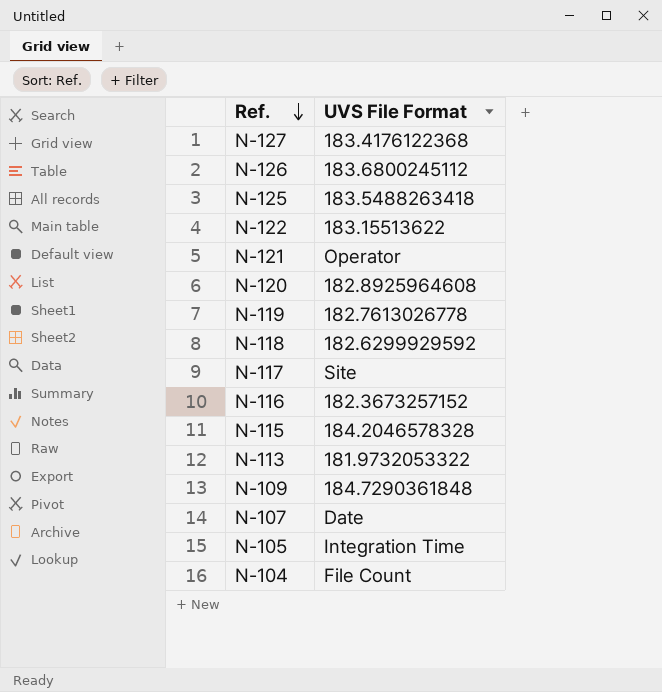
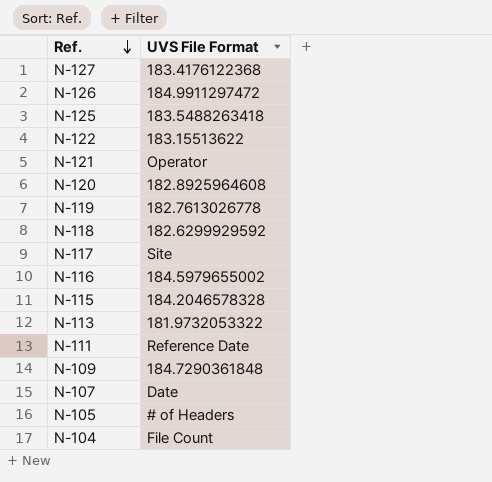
N-126 | UVS File Format: 183.6800245112 -> 184.9911297472
N-116 | UVS File Format: 182.3673257152 -> 184.5979655002
row N-111: none -> Reference Date
N-105 | UVS File Format: Integration Time -> # of Headers

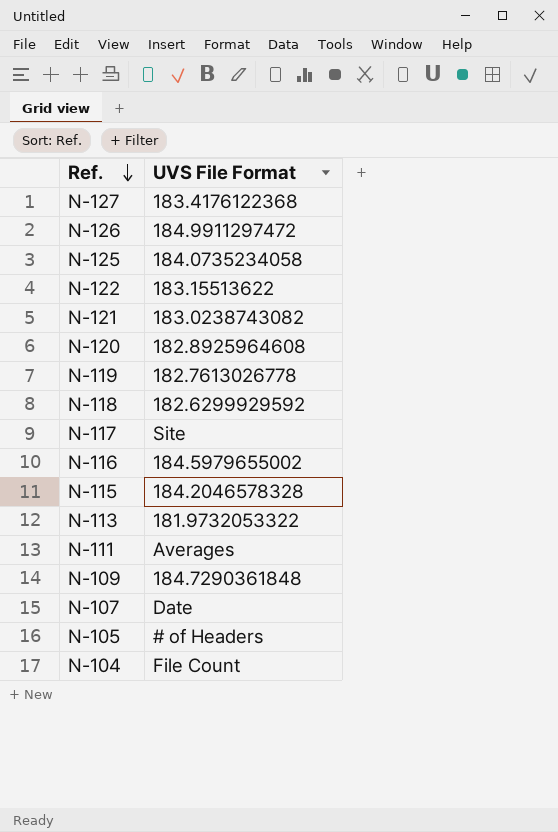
N-125 | UVS File Format: 183.5488263418 -> 184.0735234058
N-121 | UVS File Format: Operator -> 183.0238743082
N-111 | UVS File Format: Reference Date -> Averages

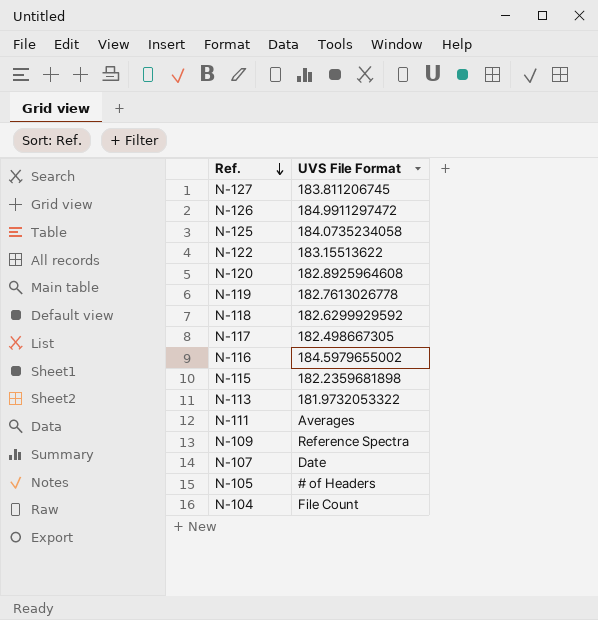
row N-121: 183.0238743082 -> none
N-127 | UVS File Format: 183.4176122368 -> 183.811206745
N-117 | UVS File Format: Site -> 182.498667305
N-115 | UVS File Format: 184.2046578328 -> 182.2359681898
N-109 | UVS File Format: 184.7290361848 -> Reference Spectra

